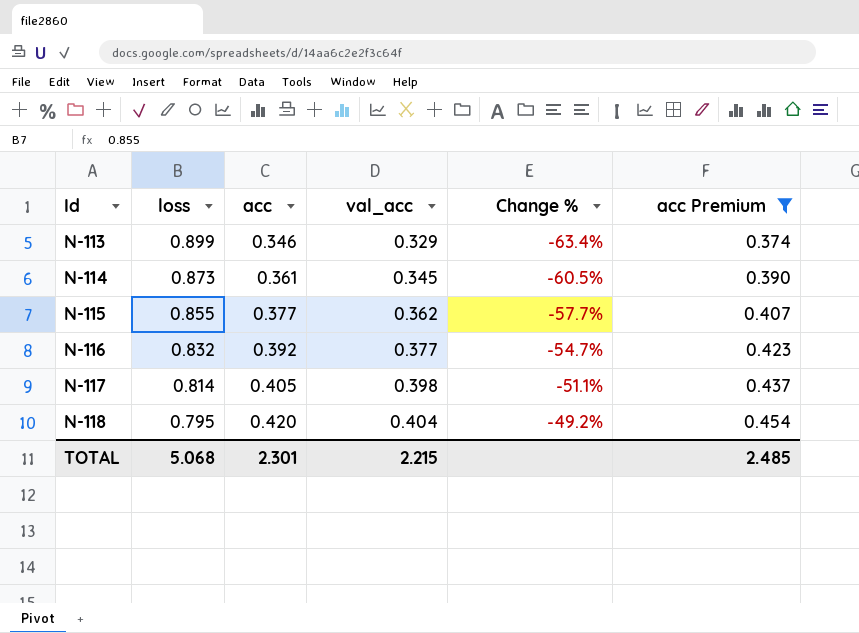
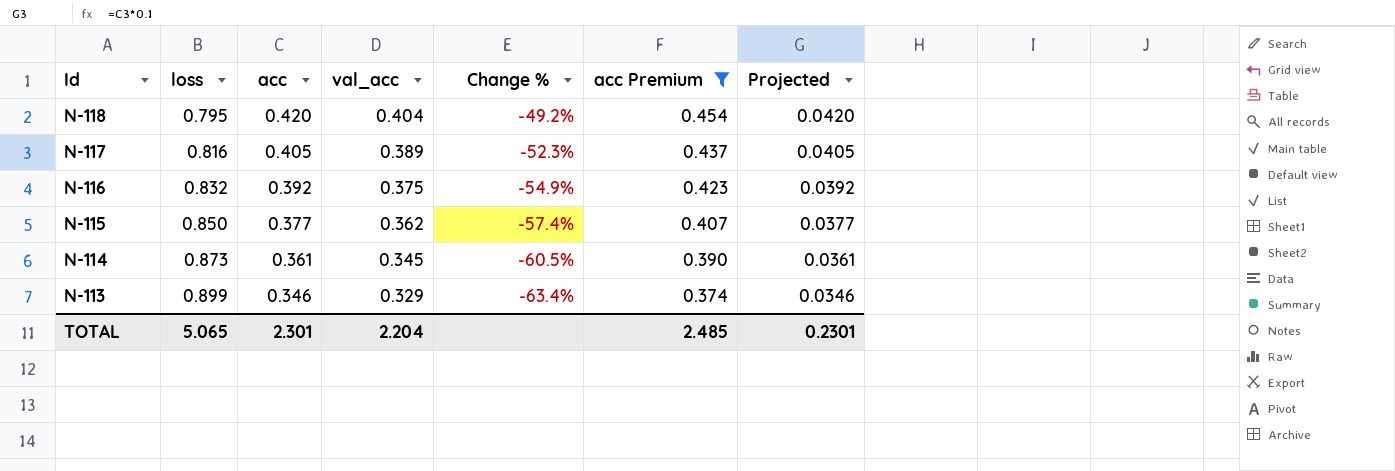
row order: Id ascending -> Id descending
column Projected | formula: none -> [acc] * 0.1
N-117 | loss: 0.814 -> 0.816
N-117 | val_acc: 0.398 -> 0.389
N-117 | Change %: -51.1% -> -52.3%
N-116 | val_acc: 0.377 -> 0.375
N-116 | Change %: -54.7% -> -54.9%
N-115 | loss: 0.855 -> 0.850
N-115 | Change %: -57.7% -> -57.4%
TOTAL | loss: 5.068 -> 5.065
TOTAL | val_acc: 2.215 -> 2.204

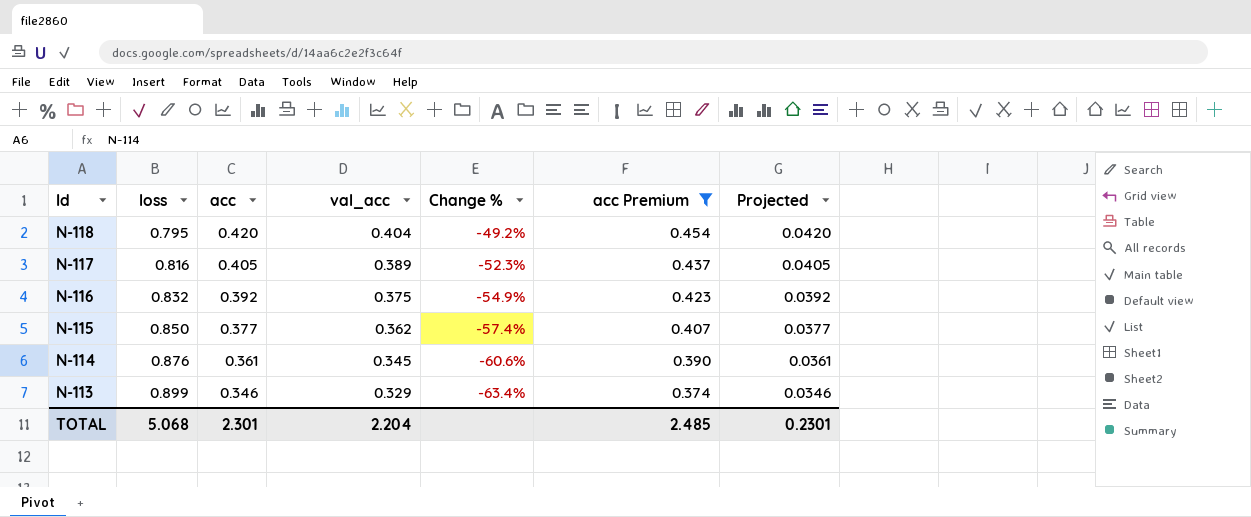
N-114 | loss: 0.873 -> 0.876
N-114 | Change %: -60.5% -> -60.6%
TOTAL | loss: 5.065 -> 5.068

